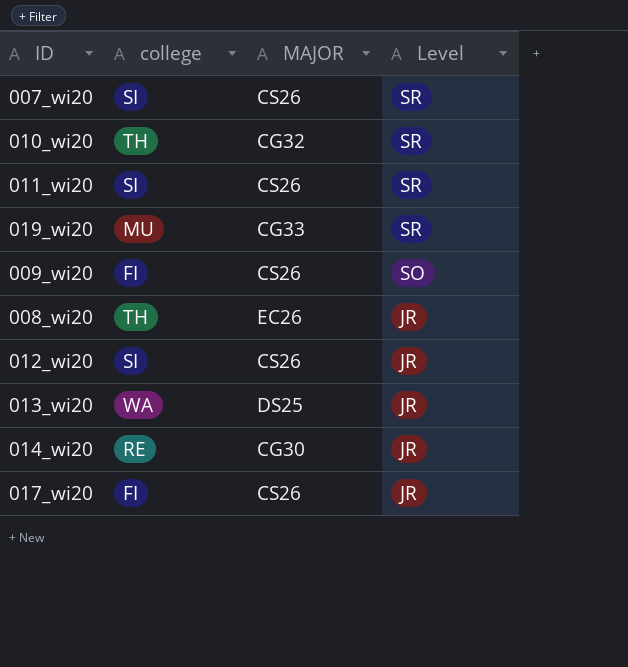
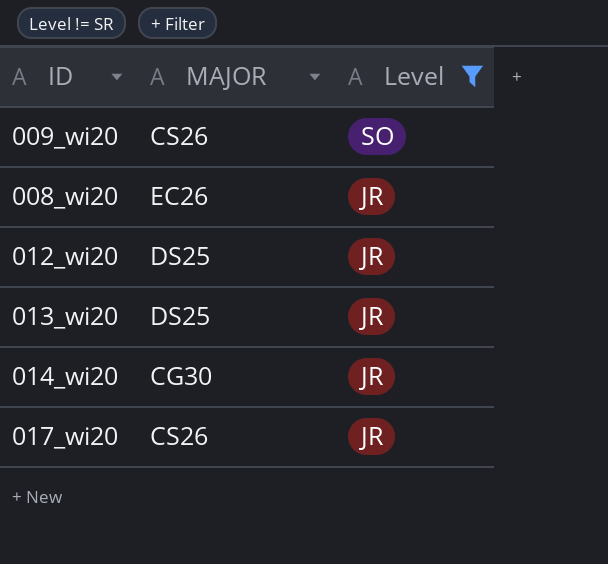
filter: none -> Level != SR
column college | position: 2 -> none
012_wi20 | MAJOR: CS26 -> DS25

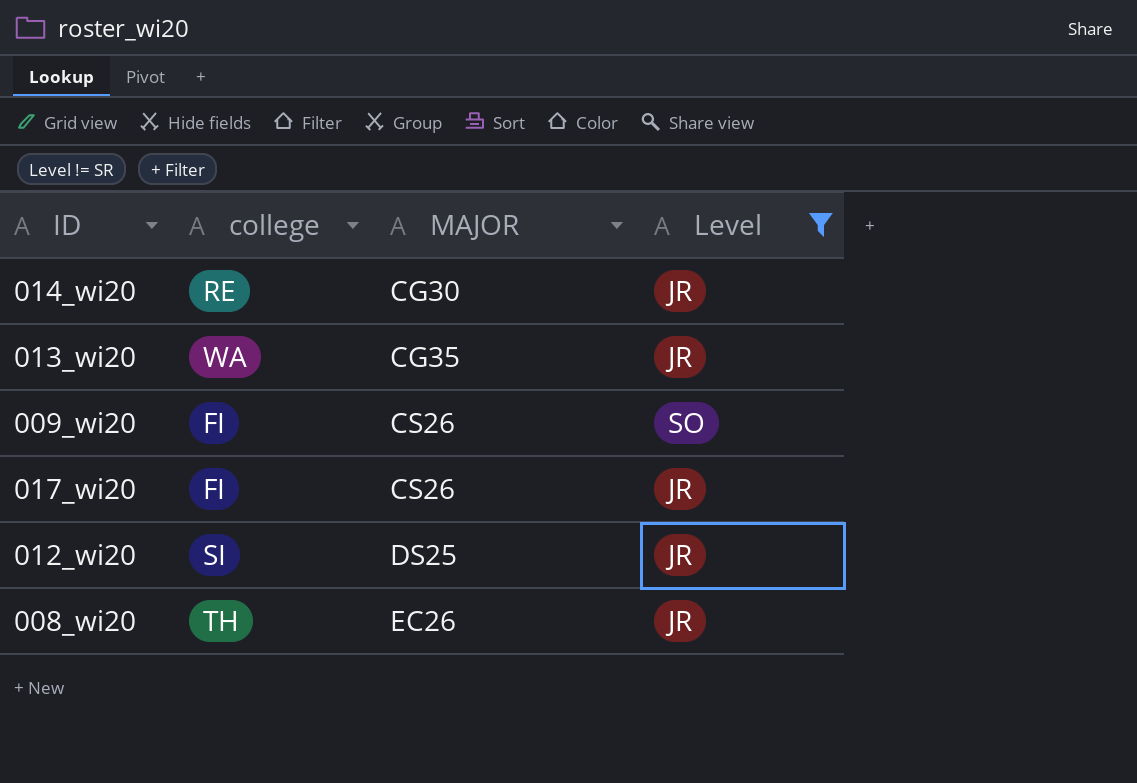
row order: Level descending -> MAJOR ascending
column college | position: none -> 2
013_wi20 | MAJOR: DS25 -> CG35

